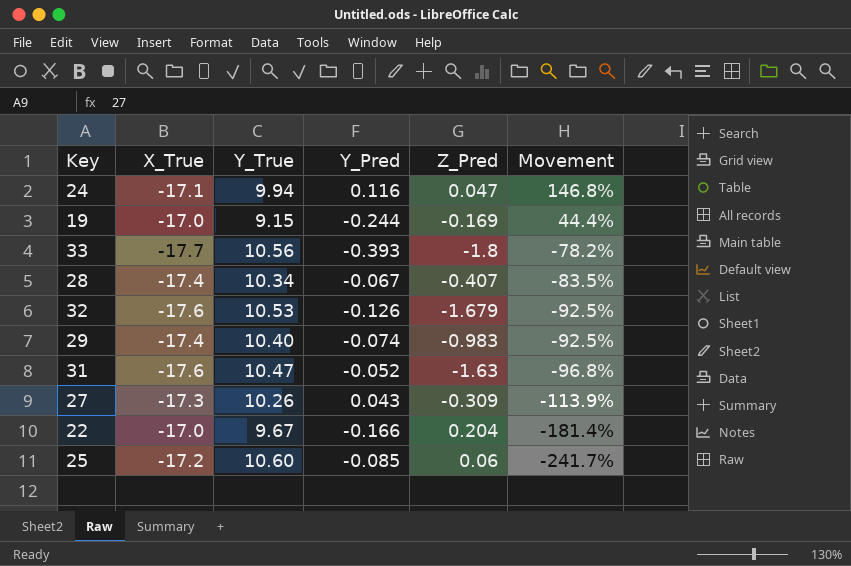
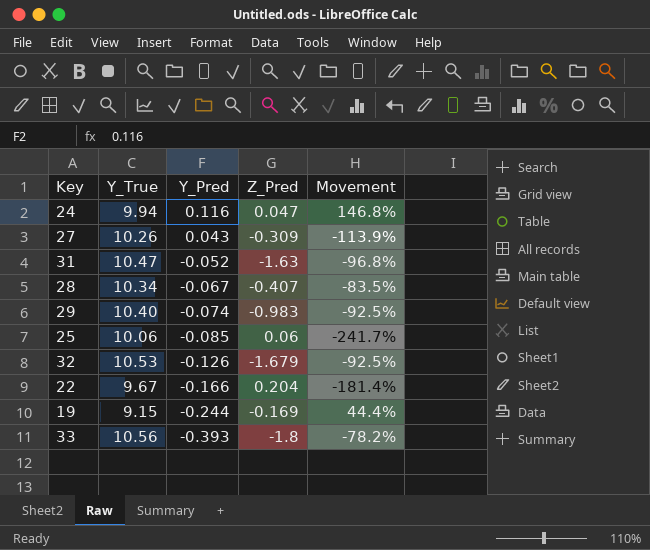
row order: Movement descending -> Y_Pred descending
column X_True | position: 2 -> none
25 | Y_True: 10.60 -> 10.06

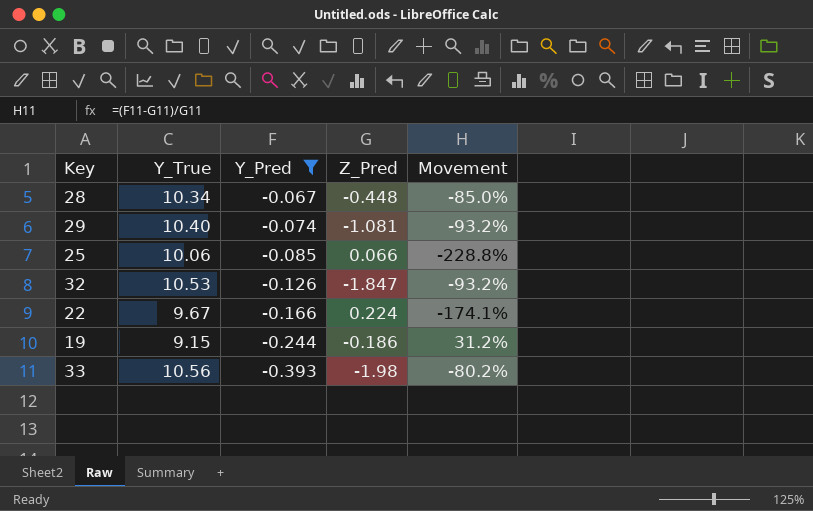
filter: none -> Y_Pred <= -0.067
28 | Z_Pred: -0.407 -> -0.448
28 | Movement: -83.5% -> -85.0%
29 | Z_Pred: -0.983 -> -1.081
29 | Movement: -92.5% -> -93.2%
25 | Z_Pred: 0.06 -> 0.066
25 | Movement: -241.7% -> -228.8%
32 | Z_Pred: -1.679 -> -1.847
32 | Movement: -92.5% -> -93.2%
22 | Z_Pred: 0.204 -> 0.224
22 | Movement: -181.4% -> -174.1%
19 | Z_Pred: -0.169 -> -0.186
19 | Movement: 44.4% -> 31.2%
33 | Z_Pred: -1.8 -> -1.98
33 | Movement: -78.2% -> -80.2%

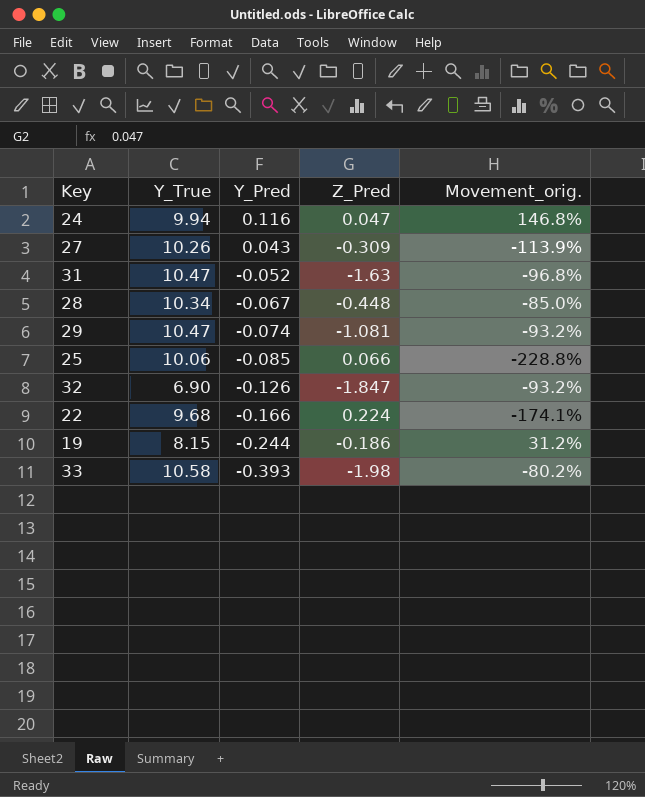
filter: Y_Pred <= -0.067 -> none
column name: Movement -> Movement_orig.
29 | Y_True: 10.40 -> 10.47
32 | Y_True: 10.53 -> 6.90
22 | Y_True: 9.67 -> 9.68
19 | Y_True: 9.15 -> 8.15
33 | Y_True: 10.56 -> 10.58

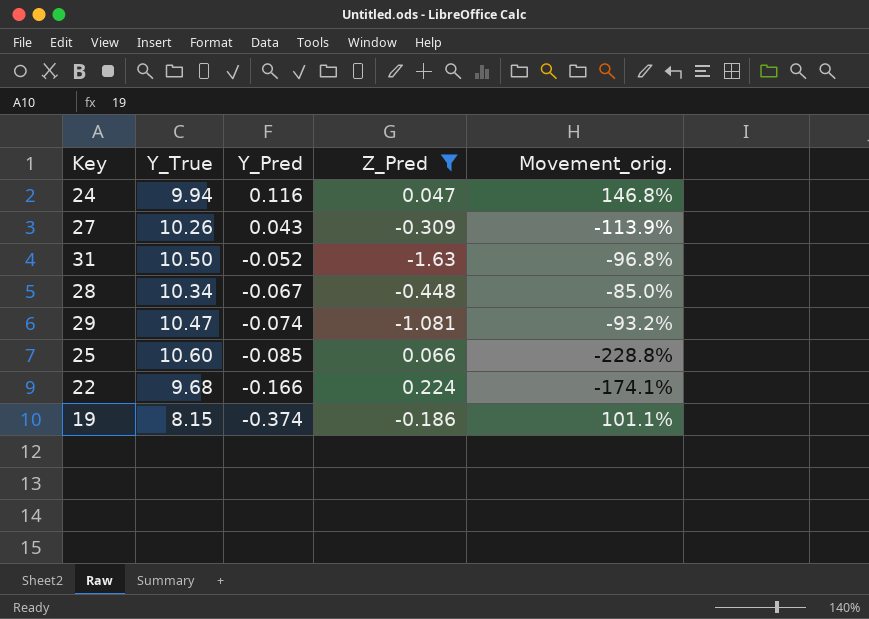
filter: none -> Z_Pred >= -1.63
31 | Y_True: 10.47 -> 10.50
25 | Y_True: 10.06 -> 10.60
19 | Y_Pred: -0.244 -> -0.374
19 | Movement_orig.: 31.2% -> 101.1%

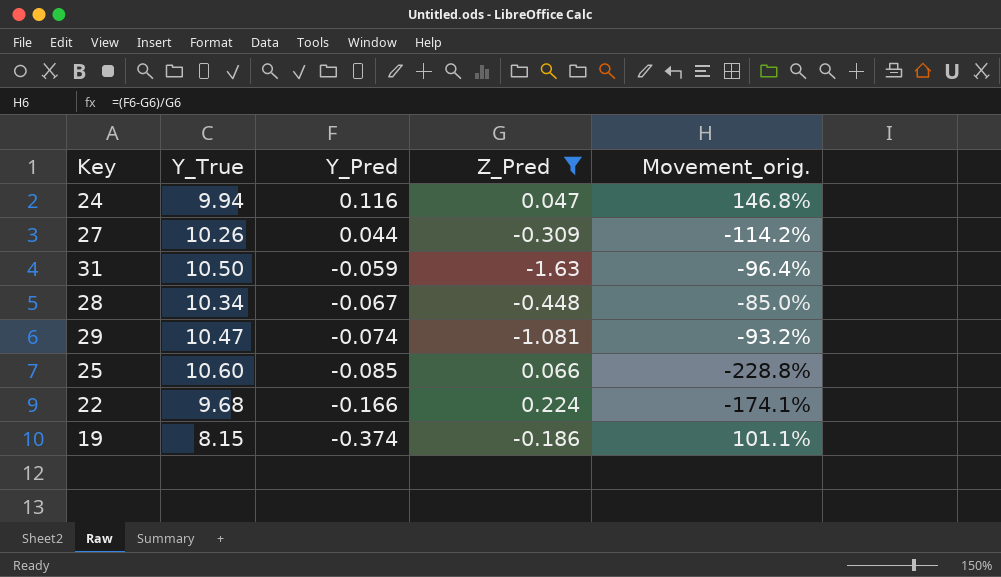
27 | Y_Pred: 0.043 -> 0.044
27 | Movement_orig.: -113.9% -> -114.2%
31 | Y_Pred: -0.052 -> -0.059
31 | Movement_orig.: -96.8% -> -96.4%

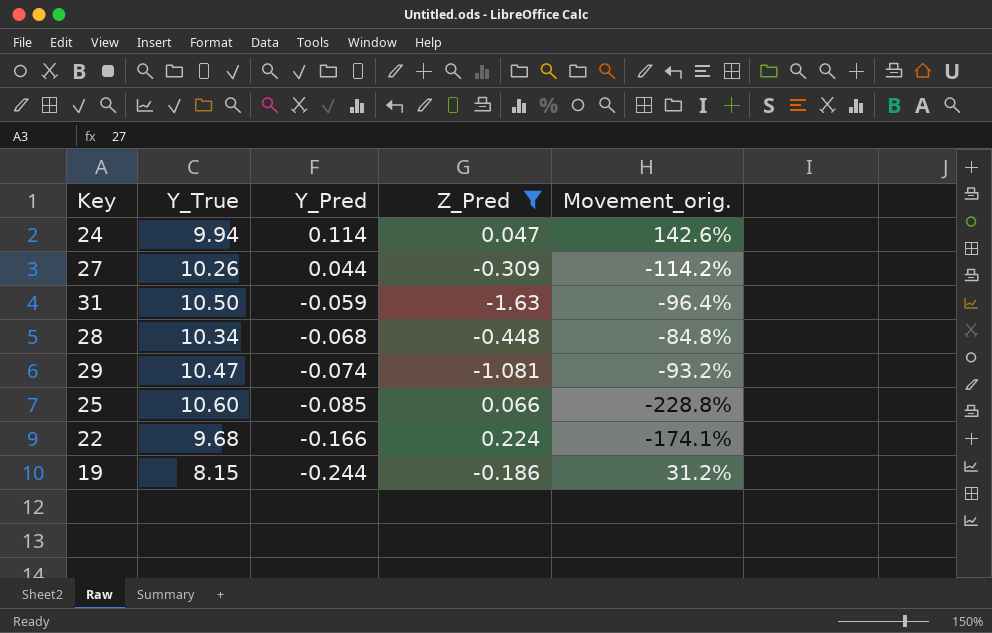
24 | Y_Pred: 0.116 -> 0.114
24 | Movement_orig.: 146.8% -> 142.6%
28 | Y_Pred: -0.067 -> -0.068
28 | Movement_orig.: -85.0% -> -84.8%
19 | Y_Pred: -0.374 -> -0.244
19 | Movement_orig.: 101.1% -> 31.2%

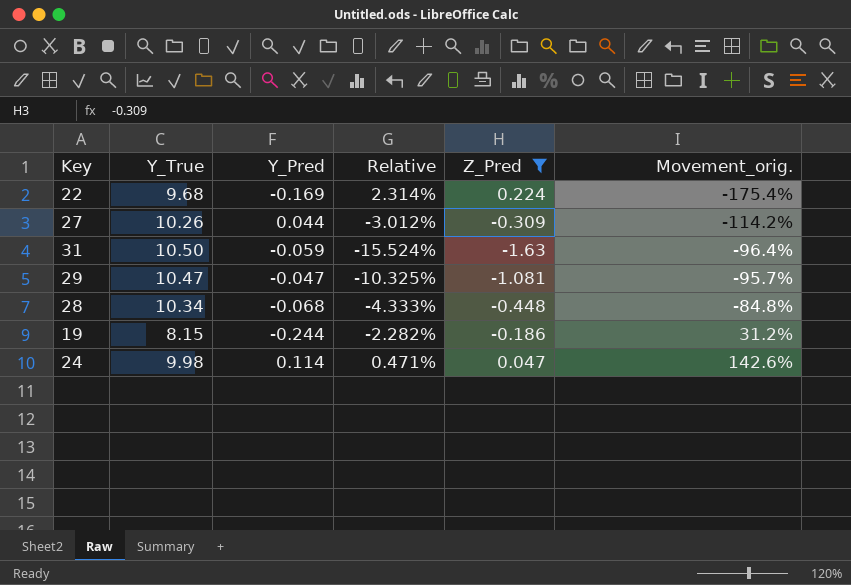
row order: Y_Pred descending -> Movement_orig. ascending
column Relative | formula: none -> [Z_Pred] / [Y_True]
row 25: 10.60 | -0.085 | 0.066 | -228.8% -> none
22 | Y_Pred: -0.166 -> -0.169
22 | Movement_orig.: -174.1% -> -175.4%
29 | Y_Pred: -0.074 -> -0.047
29 | Movement_orig.: -93.2% -> -95.7%
24 | Y_True: 9.94 -> 9.98

